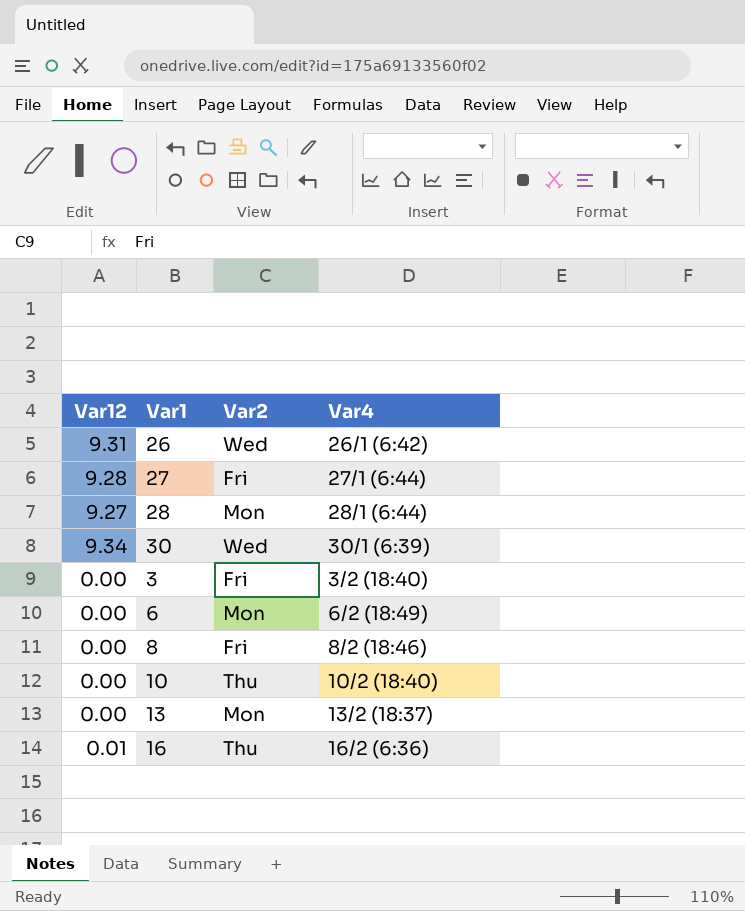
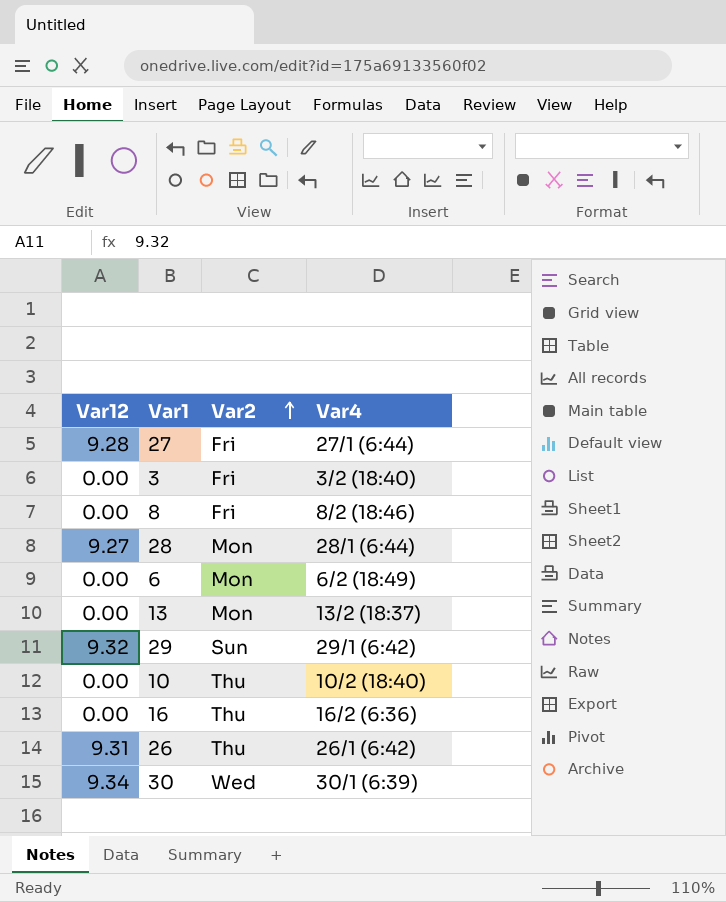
row order: none -> Var2 ascending
row 29: none -> 9.32 | Sun | 29/1 (6:42)
16 | Var12: 0.01 -> 0.00
26 | Var2: Wed -> Thu

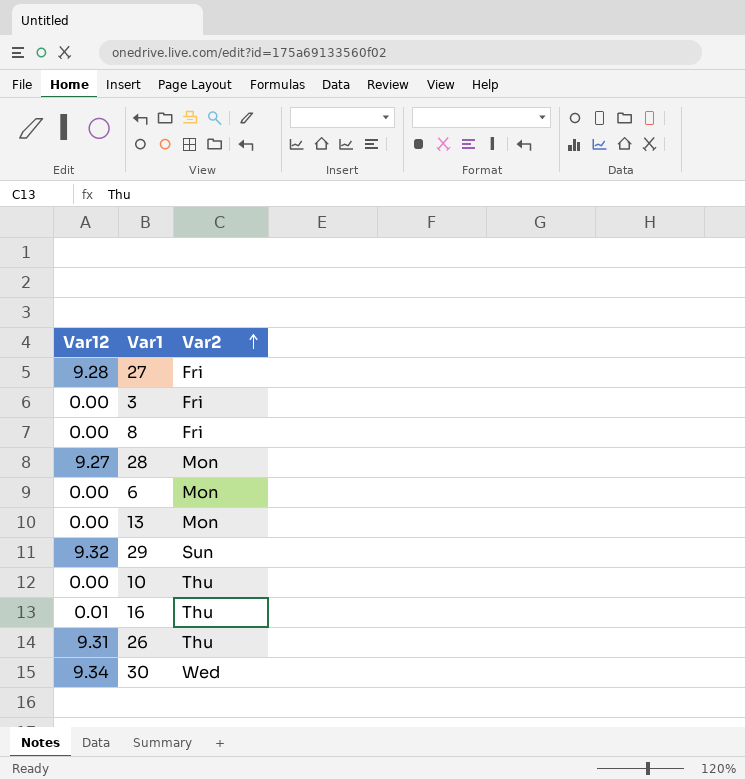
column Var4 | position: 4 -> none
16 | Var12: 0.00 -> 0.01

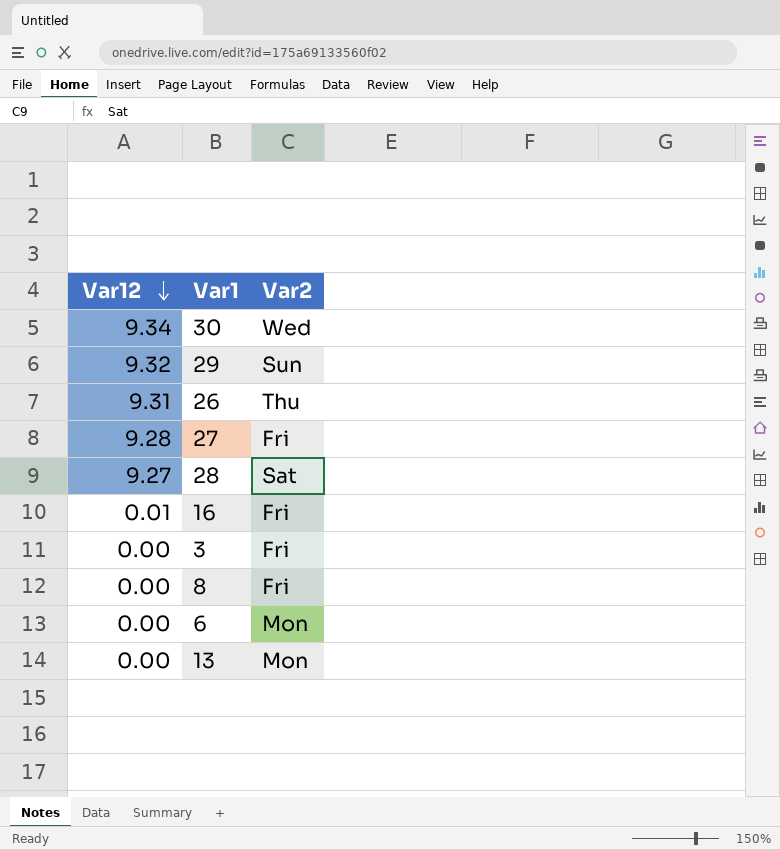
row order: Var2 ascending -> Var12 descending
row 10: 0.00 | Thu -> none
28 | Var2: Mon -> Sat
16 | Var2: Thu -> Fri

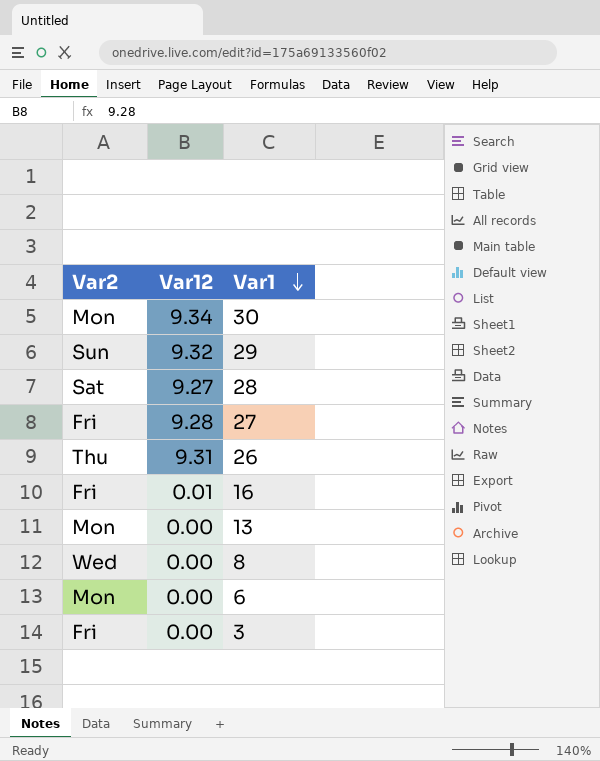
row order: Var12 descending -> Var1 descending
column Var2 | position: 3 -> 1
30 | Var2: Wed -> Mon
8 | Var2: Fri -> Wed

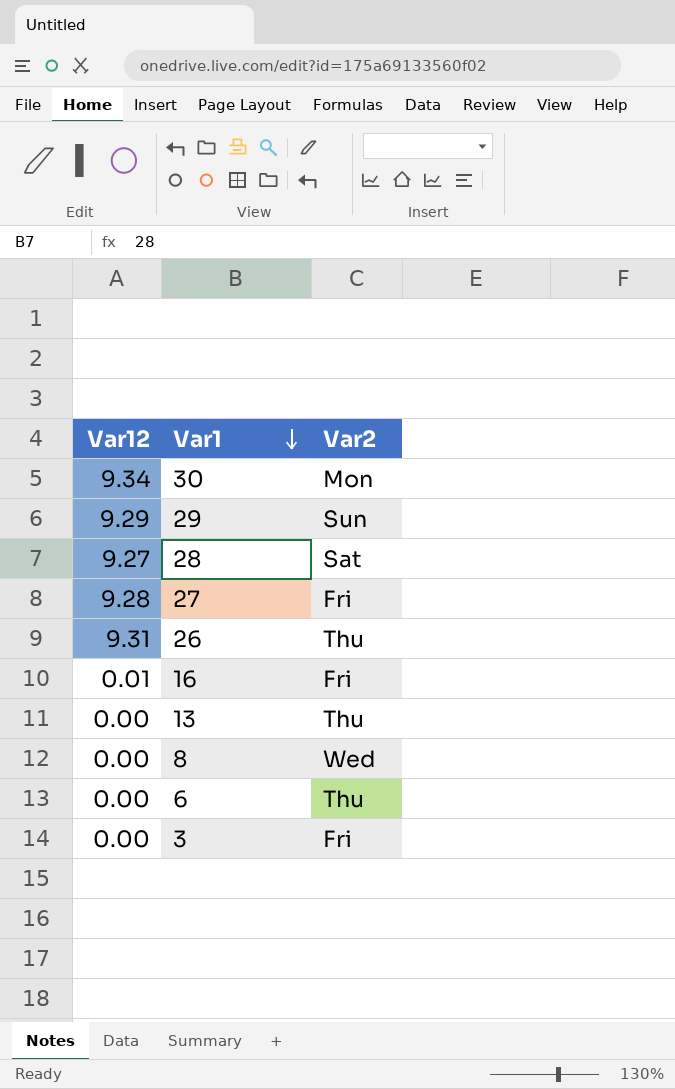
column Var2 | position: 1 -> 3
29 | Var12: 9.32 -> 9.29
13 | Var2: Mon -> Thu
6 | Var2: Mon -> Thu

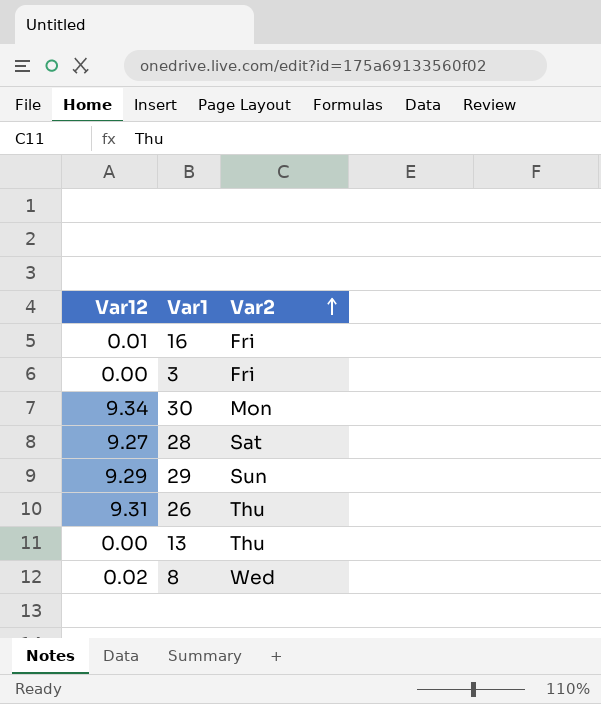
row order: Var1 descending -> Var2 ascending
row 27: 9.28 | Fri -> none
row 6: 0.00 | Thu -> none
8 | Var12: 0.00 -> 0.02

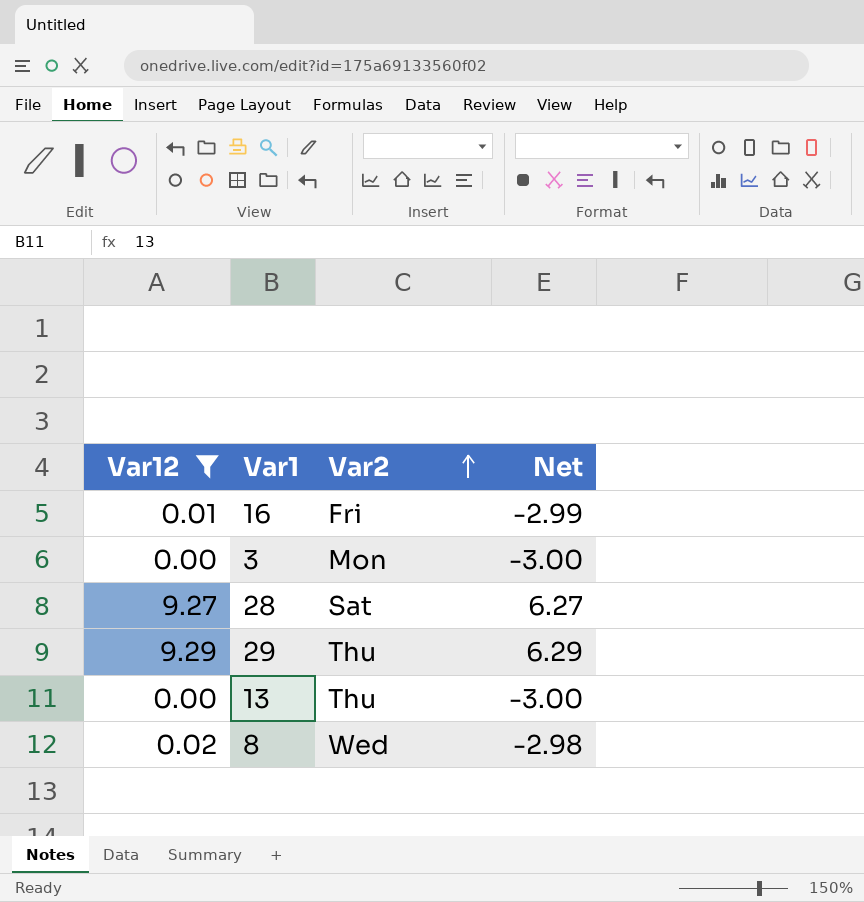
filter: none -> Var12 <= 9.29
column Net | formula: none -> [Var12] - 3
3 | Var2: Fri -> Mon
29 | Var2: Sun -> Thu

